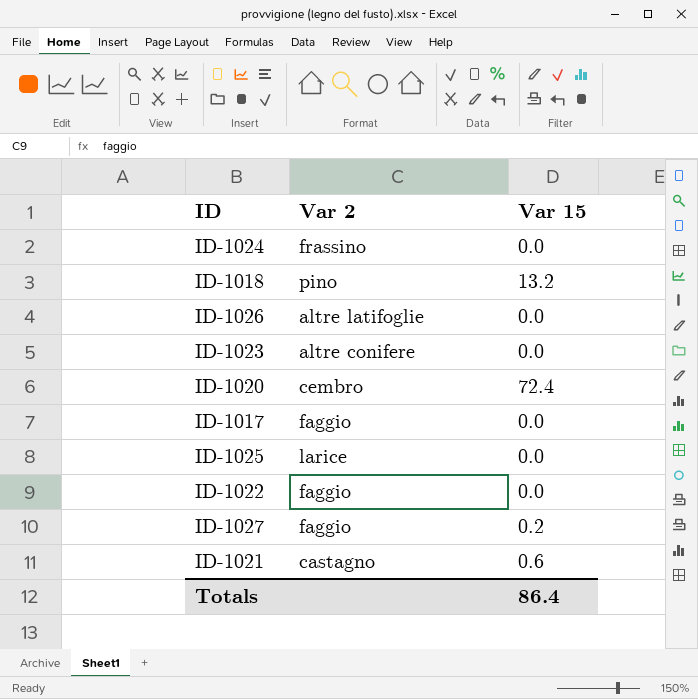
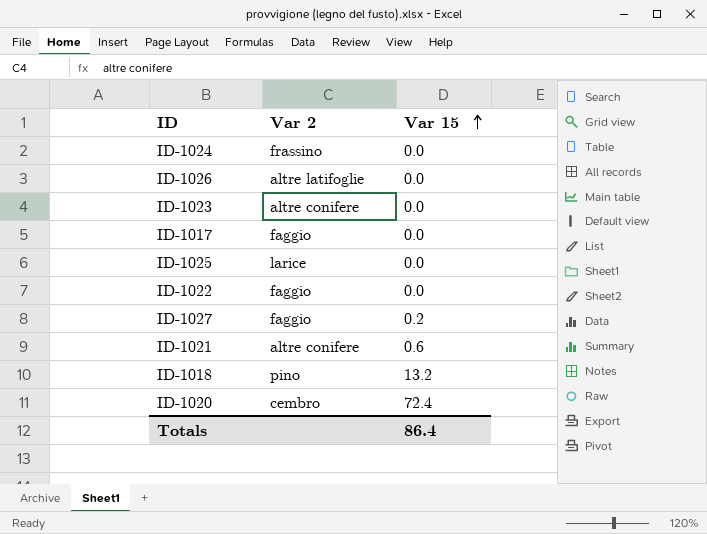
row order: none -> Var 15 ascending
ID-1021 | Var 2: castagno -> altre conifere

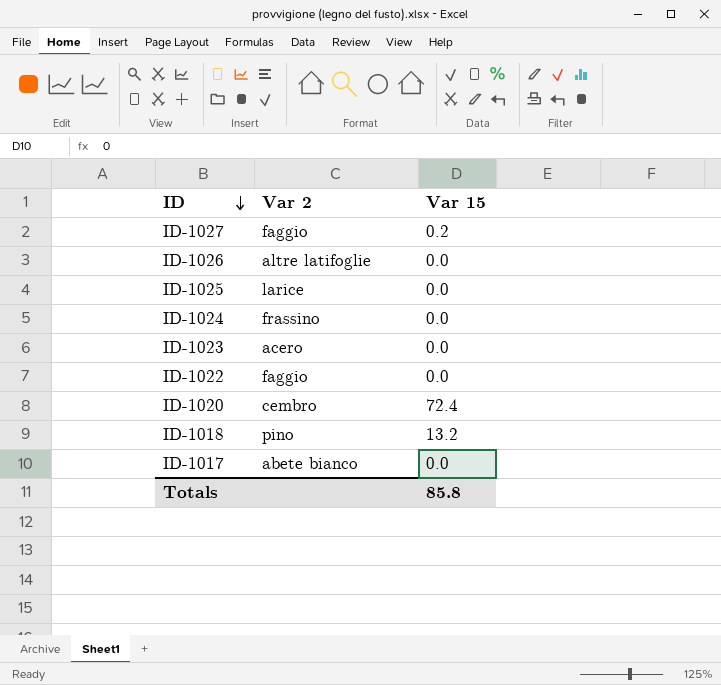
row order: Var 15 ascending -> ID descending
row ID-1021: altre conifere | 0.6 -> none
ID-1023 | Var 2: altre conifere -> acero
ID-1017 | Var 2: faggio -> abete bianco
Totals | Var 15: 86.4 -> 85.8

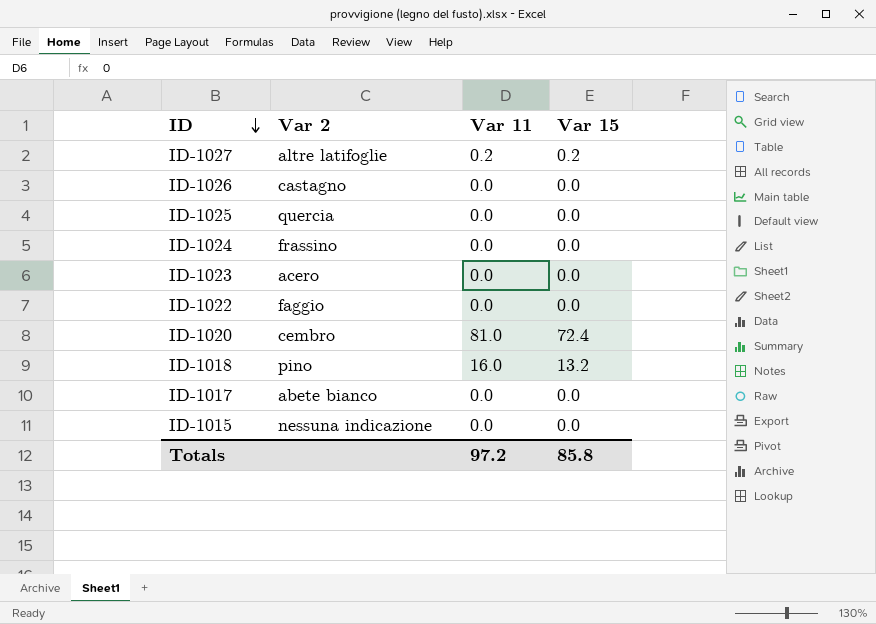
column Var 11 | position: none -> 3
ID-1027 | Var 2: faggio -> altre latifoglie
ID-1026 | Var 2: altre latifoglie -> castagno
ID-1025 | Var 2: larice -> quercia
row ID-1015: none -> nessuna indicazione | 0.0 | 0.0

